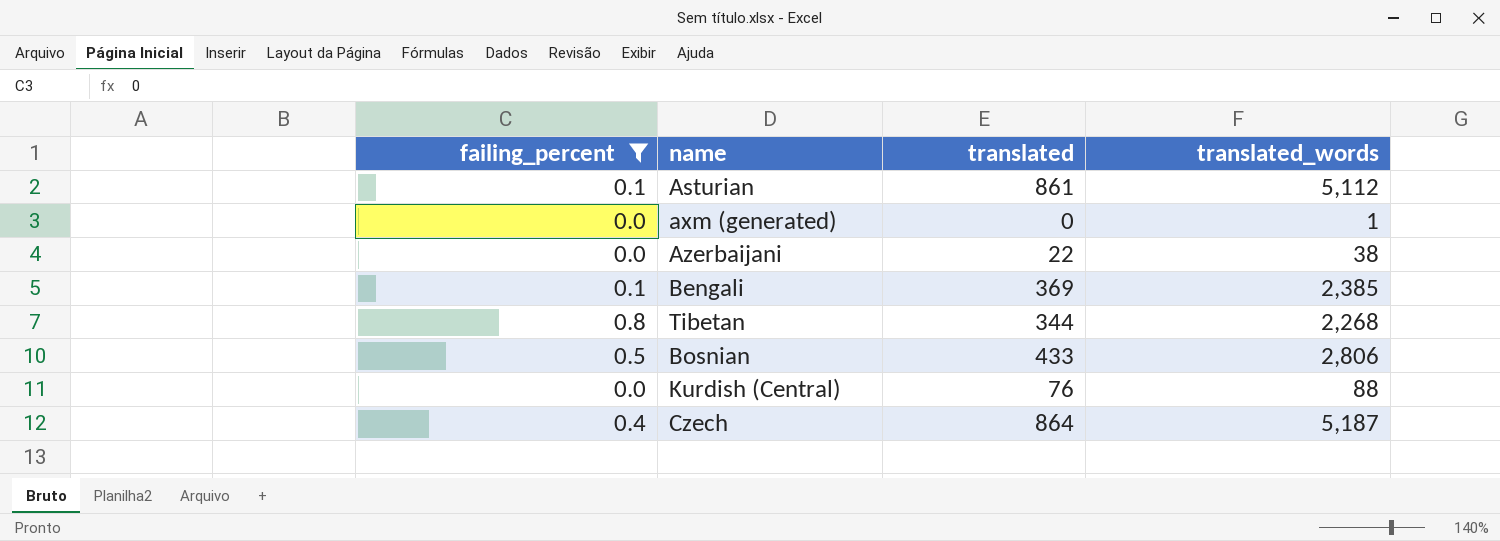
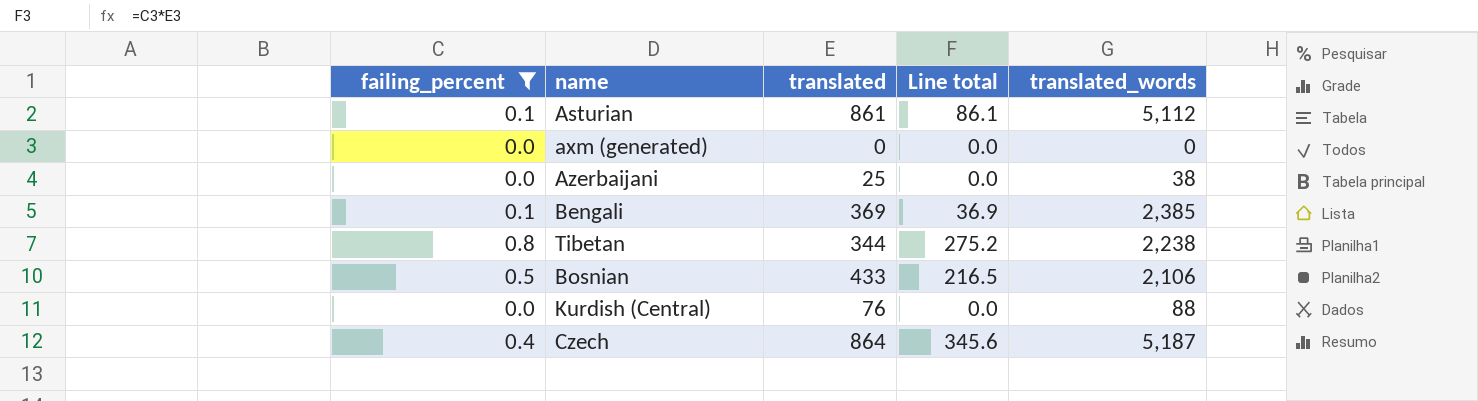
column Line total | formula: none -> [failing_percent] * [translated]
axm (generated) | translated_words: 1 -> 0
Azerbaijani | translated: 22 -> 25
Tibetan | translated_words: 2,268 -> 2,238
Bosnian | translated_words: 2,806 -> 2,106

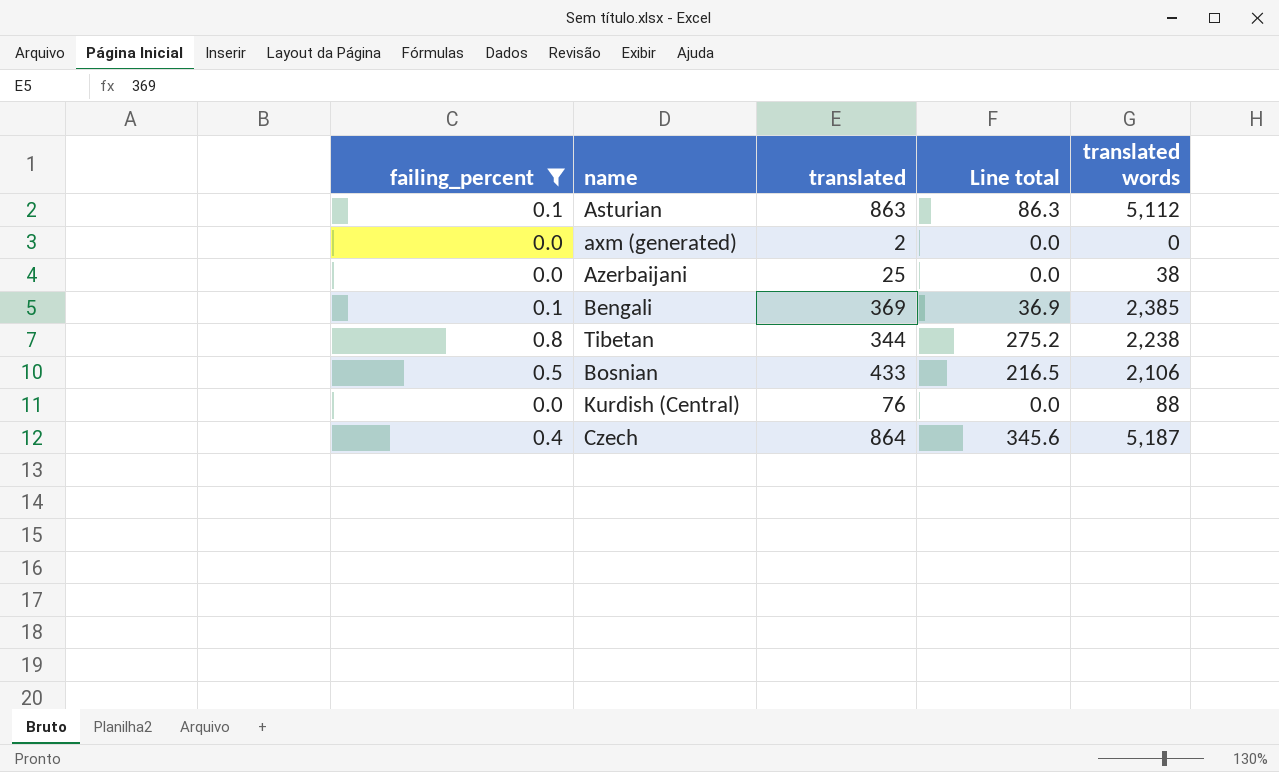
column name: translated_words -> translated words
Asturian | translated: 861 -> 863
Asturian | Line total: 86.1 -> 86.3
axm (generated) | translated: 0 -> 2

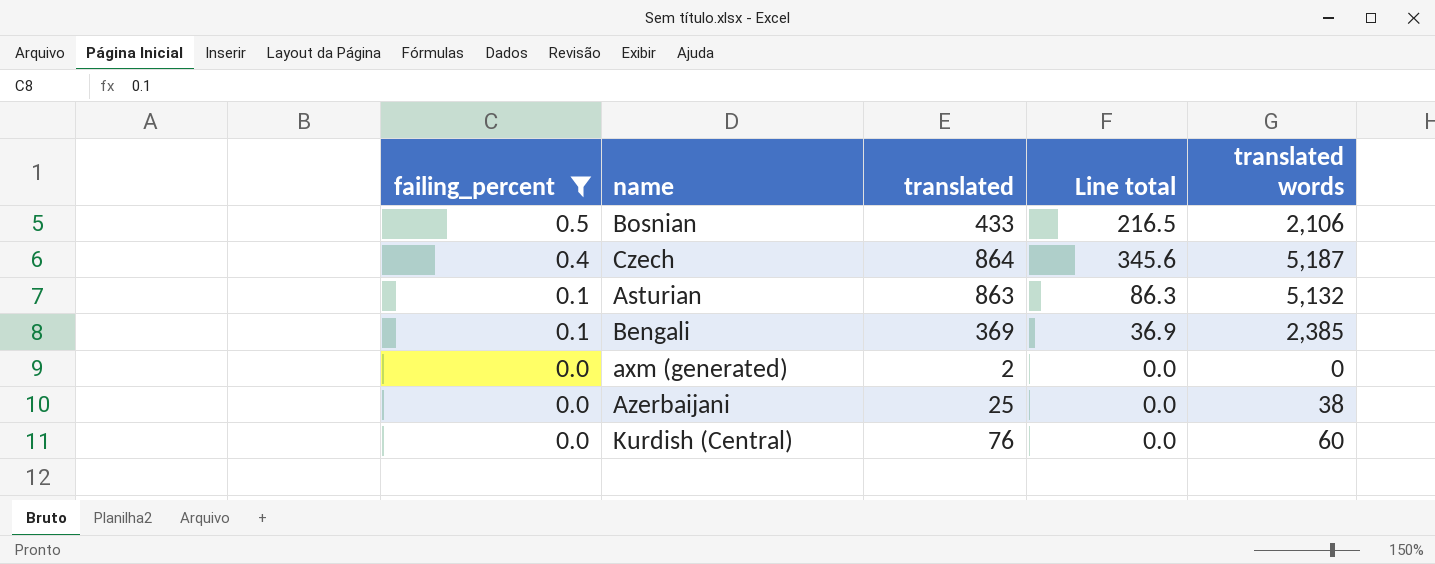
row order: none -> failing_percent descending
row Tibetan: 0.8 | 344 | 275.2 | 2,238 -> none
Asturian | translated words: 5,112 -> 5,132
Kurdish (Central) | translated words: 88 -> 60

